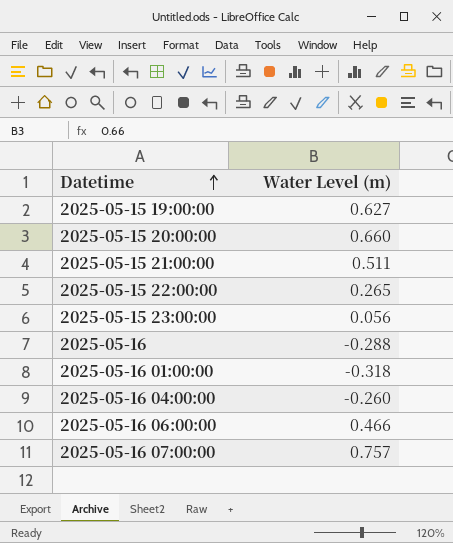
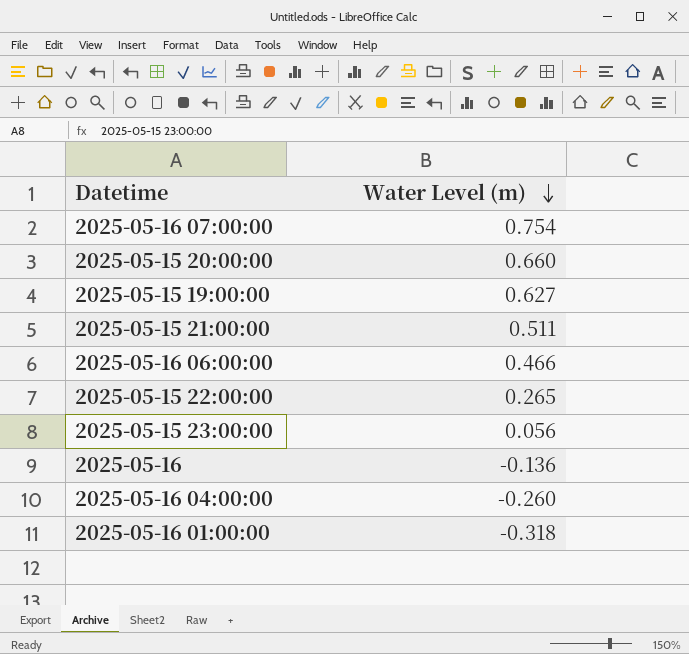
row order: Datetime ascending -> Water Level (m) descending
2025-05-16 07:00:00 | Water Level (m): 0.757 -> 0.754
2025-05-16 | Water Level (m): -0.288 -> -0.136

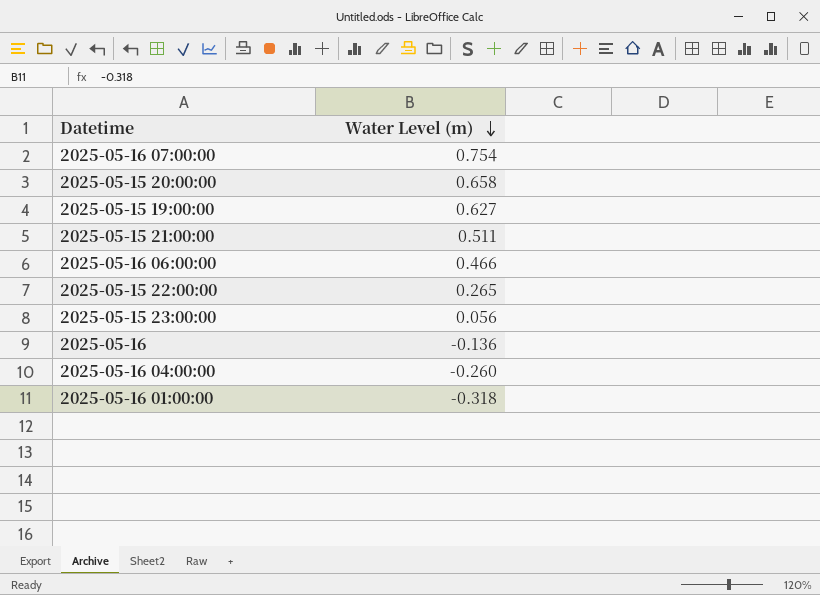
2025-05-15 20:00:00 | Water Level (m): 0.660 -> 0.658

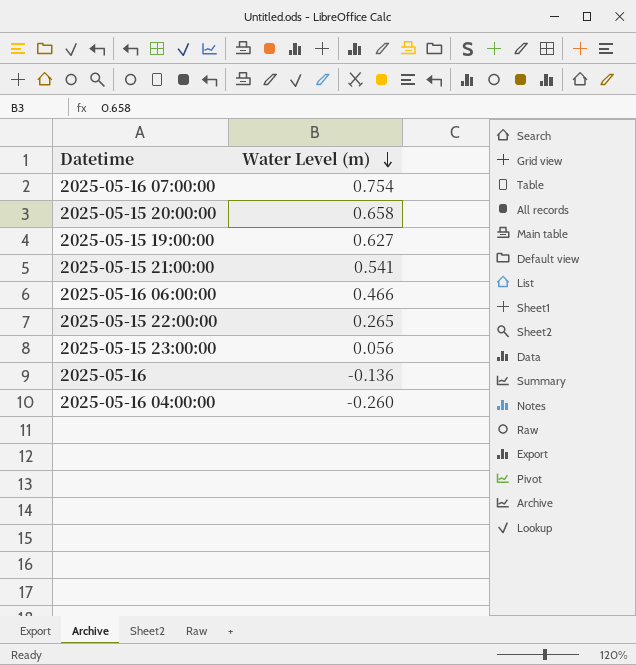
row 2025-05-16 01:00:00: -0.318 -> none
2025-05-15 21:00:00 | Water Level (m): 0.511 -> 0.541

